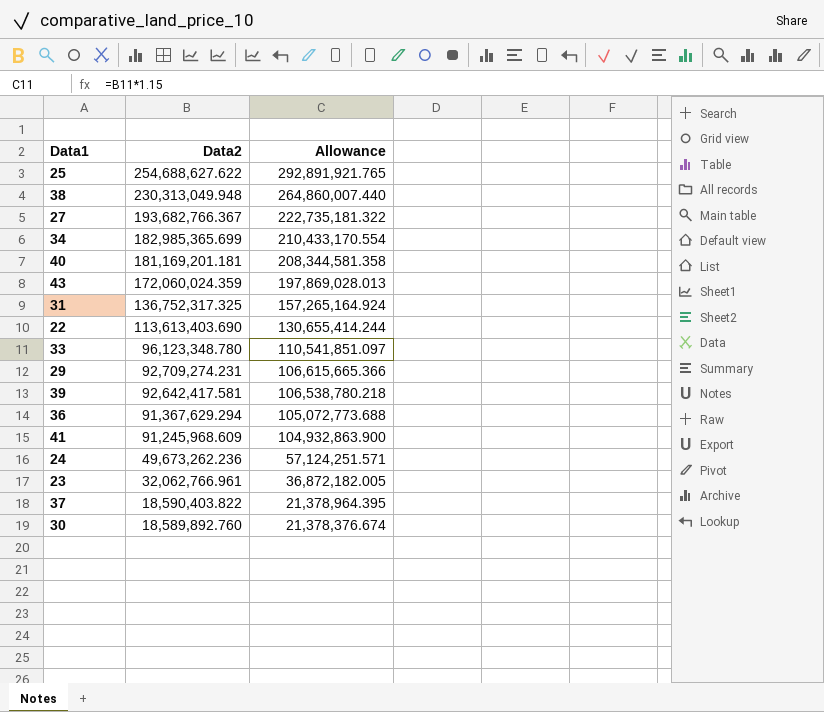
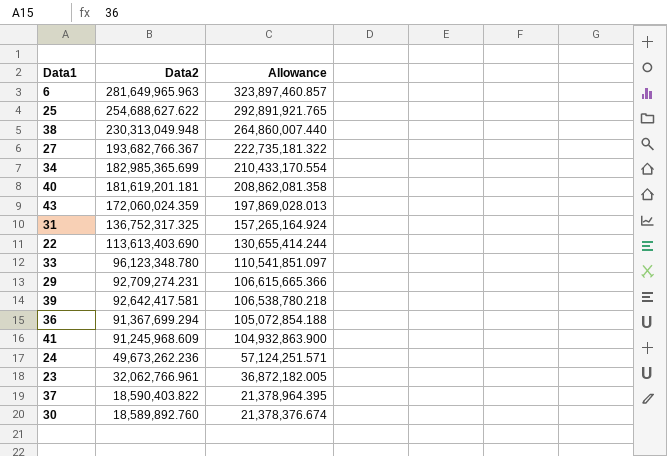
row 6: none -> 281,649,965.963 | 323,897,460.857
40 | Data2: 181,169,201.181 -> 181,619,201.181
40 | Allowance: 208,344,581.358 -> 208,862,081.358
36 | Data2: 91,367,629.294 -> 91,367,699.294
36 | Allowance: 105,072,773.688 -> 105,072,854.188

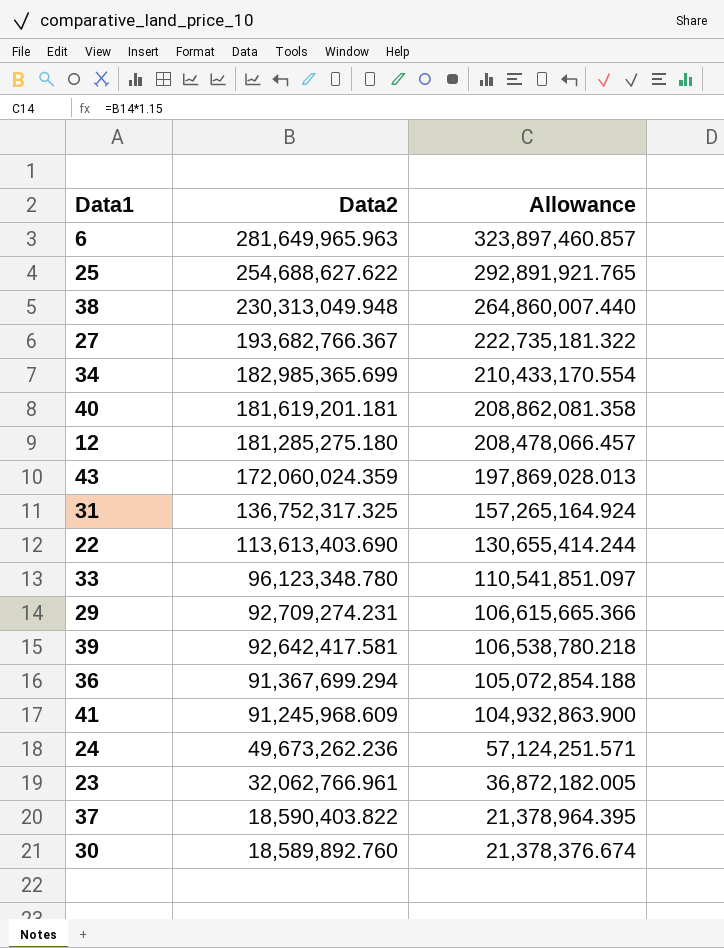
row 12: none -> 181,285,275.180 | 208,478,066.457

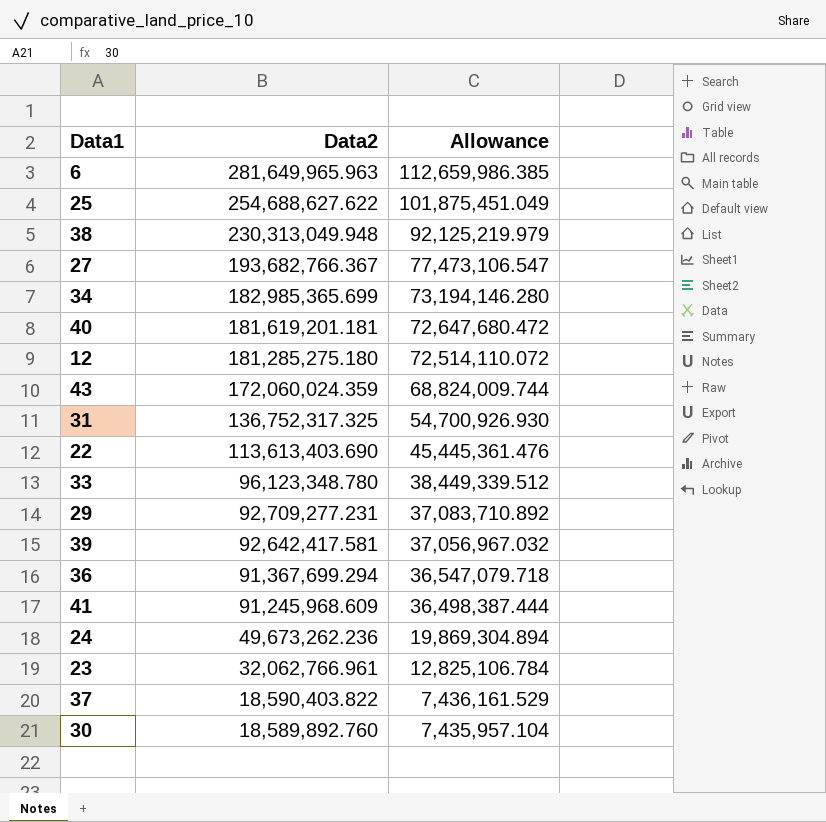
column Allowance | formula: [Data2] * 1.15 -> [Data2] * 0.4
29 | Data2: 92,709,274.231 -> 92,709,277.231

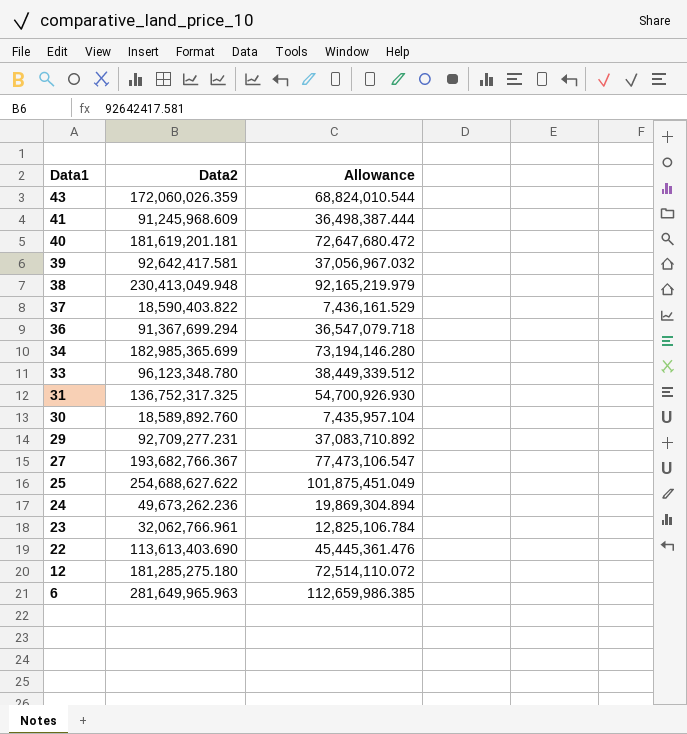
row order: Data2 descending -> Data1 descending
43 | Data2: 172,060,024.359 -> 172,060,026.359
43 | Allowance: 68,824,009.744 -> 68,824,010.544
38 | Data2: 230,313,049.948 -> 230,413,049.948
38 | Allowance: 92,125,219.979 -> 92,165,219.979

